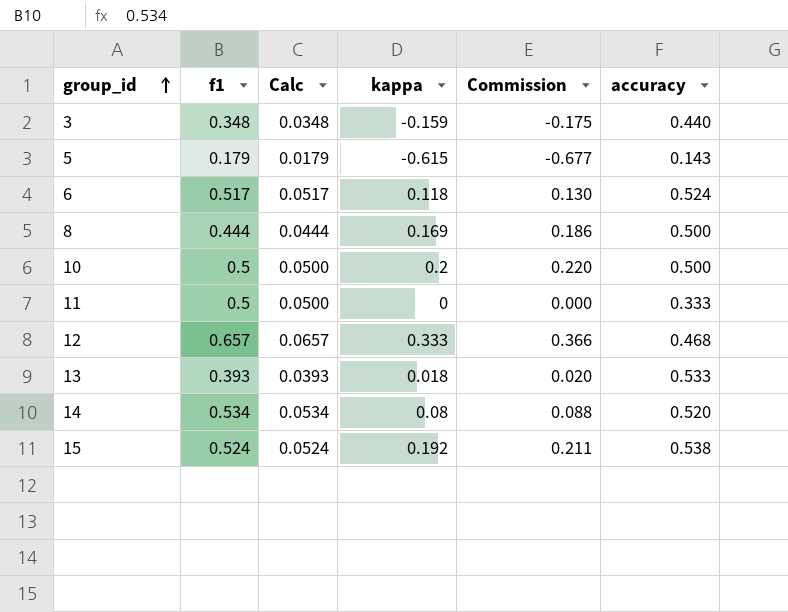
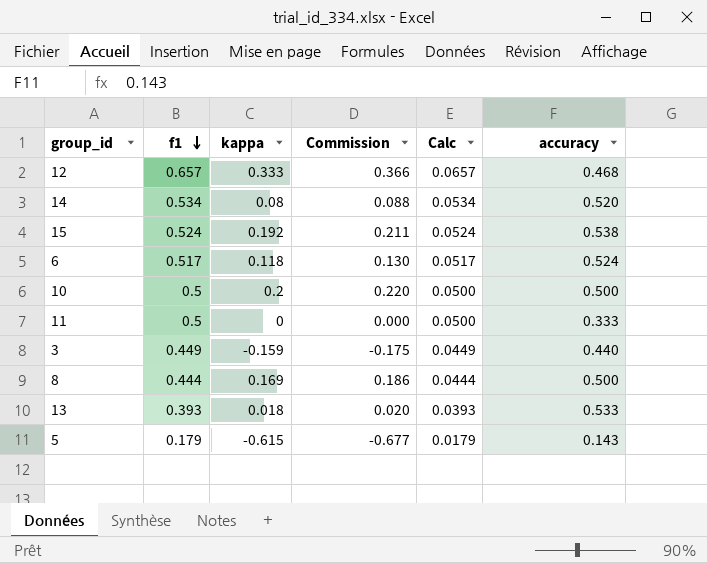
row order: group_id ascending -> f1 descending
column Calc | position: 3 -> 5
3 | f1: 0.348 -> 0.449
3 | Calc: 0.0348 -> 0.0449

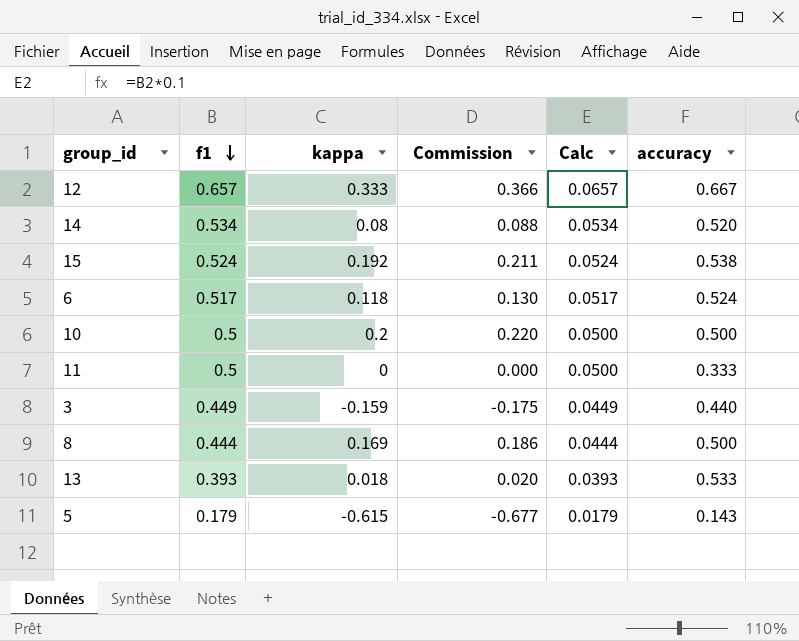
12 | accuracy: 0.468 -> 0.667

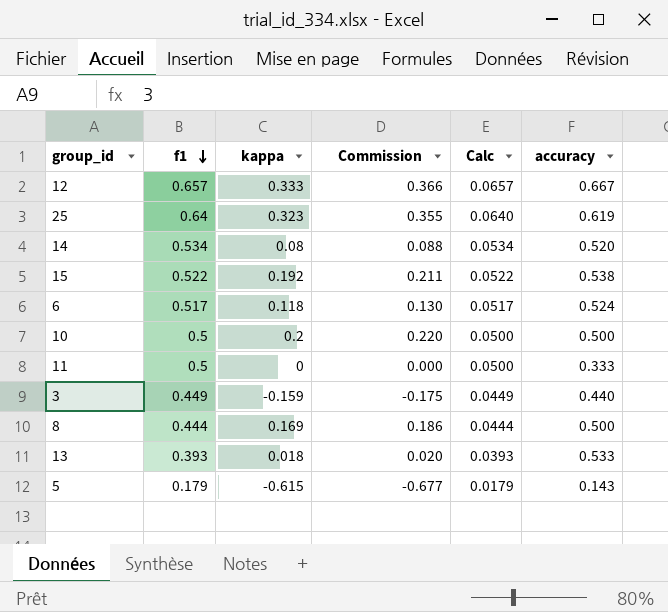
row 25: none -> 0.64 | 0.323 | 0.355 | 0.0640 | 0.619
15 | f1: 0.524 -> 0.522
15 | Calc: 0.0524 -> 0.0522

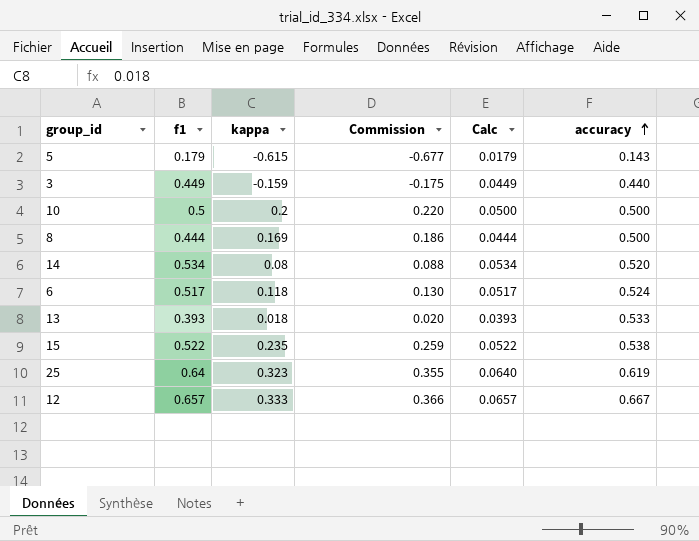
row order: f1 descending -> accuracy ascending
row 11: 0.5 | 0 | 0.000 | 0.0500 | 0.333 -> none
15 | kappa: 0.192 -> 0.235
15 | Commission: 0.211 -> 0.259

